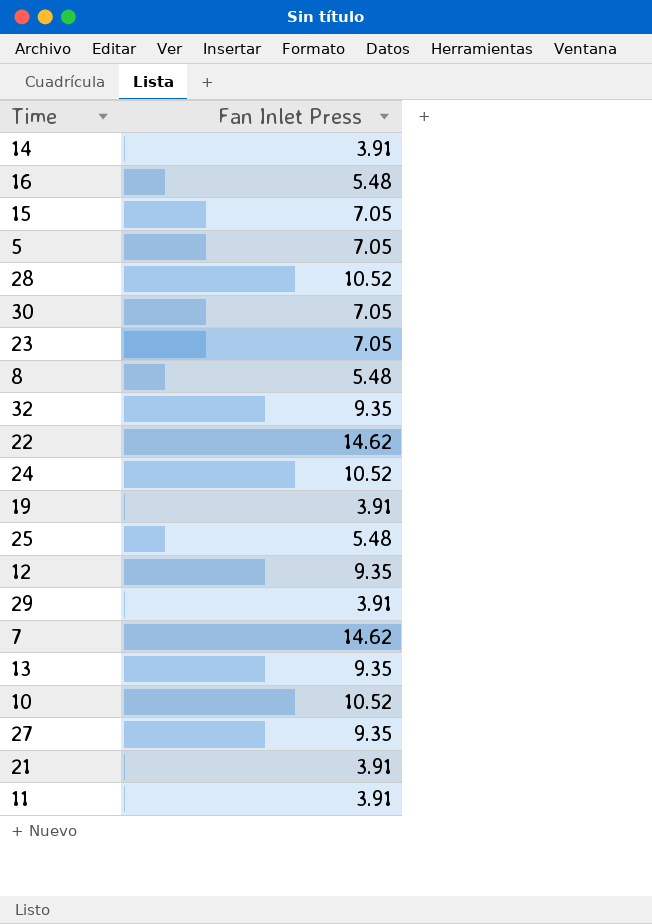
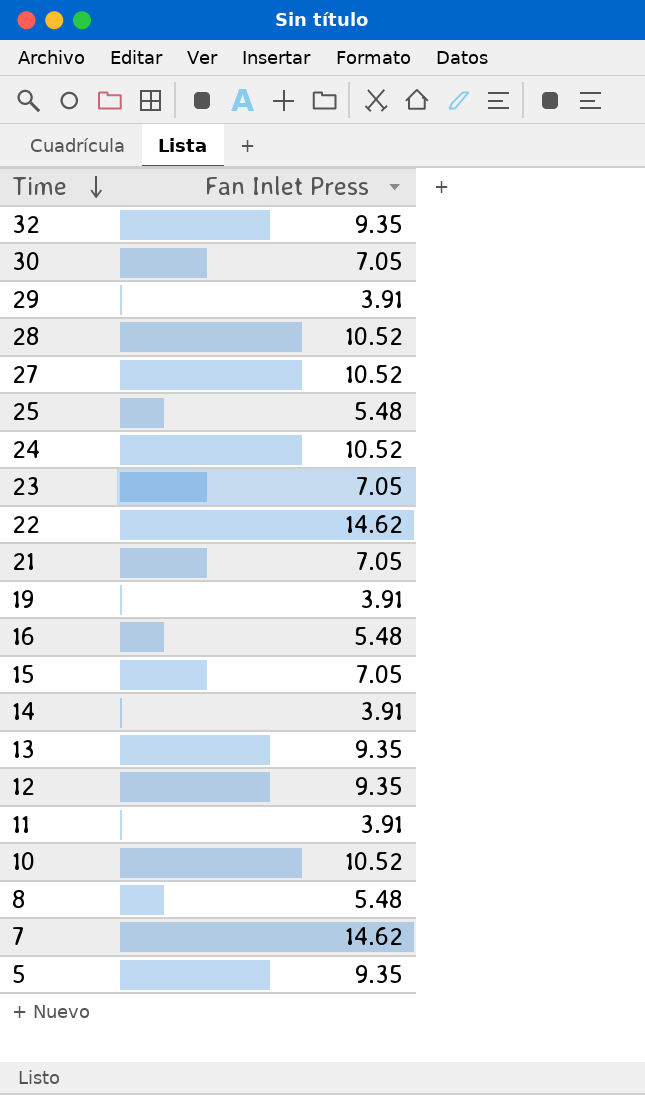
row order: none -> Time descending
27 | Fan Inlet Press: 9.35 -> 10.52
21 | Fan Inlet Press: 3.91 -> 7.05
5 | Fan Inlet Press: 7.05 -> 9.35

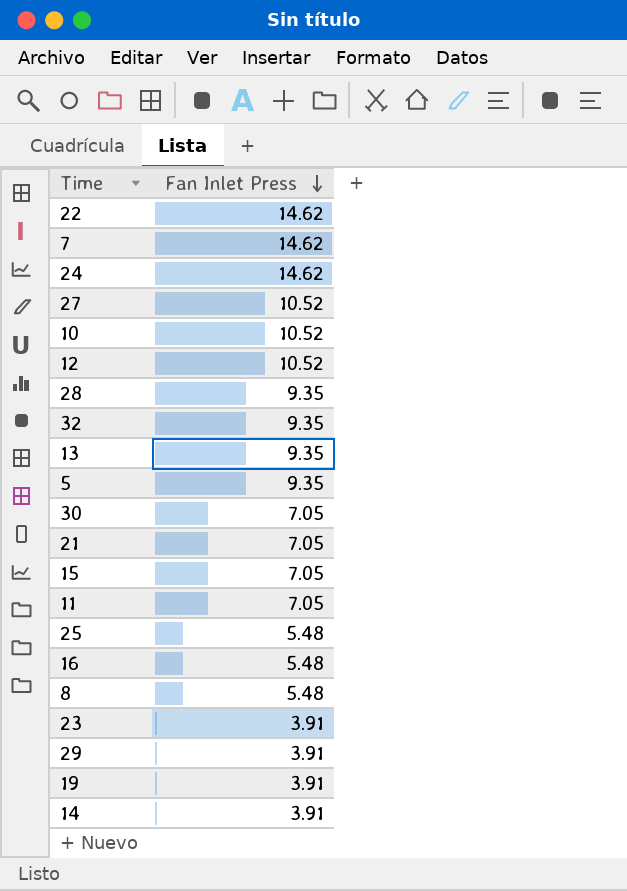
row order: Time descending -> Fan Inlet Press descending
24 | Fan Inlet Press: 10.52 -> 14.62
12 | Fan Inlet Press: 9.35 -> 10.52
28 | Fan Inlet Press: 10.52 -> 9.35
11 | Fan Inlet Press: 3.91 -> 7.05
23 | Fan Inlet Press: 7.05 -> 3.91

